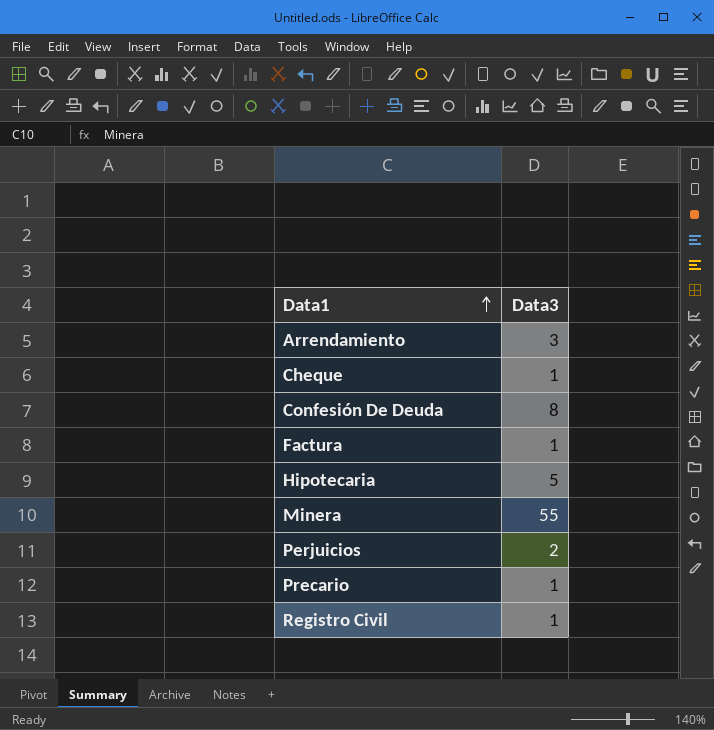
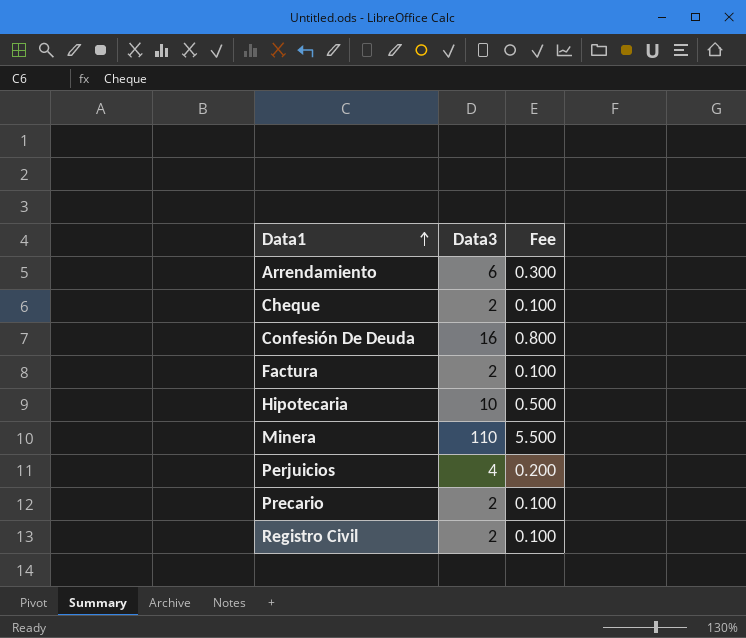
column Fee | formula: none -> [Data3] * 0.05
Arrendamiento | Data3: 3 -> 6
Cheque | Data3: 1 -> 2
Confesión De Deuda | Data3: 8 -> 16
Factura | Data3: 1 -> 2
Hipotecaria | Data3: 5 -> 10
Minera | Data3: 55 -> 110
Perjuicios | Data3: 2 -> 4
Precario | Data3: 1 -> 2
Registro Civil | Data3: 1 -> 2

